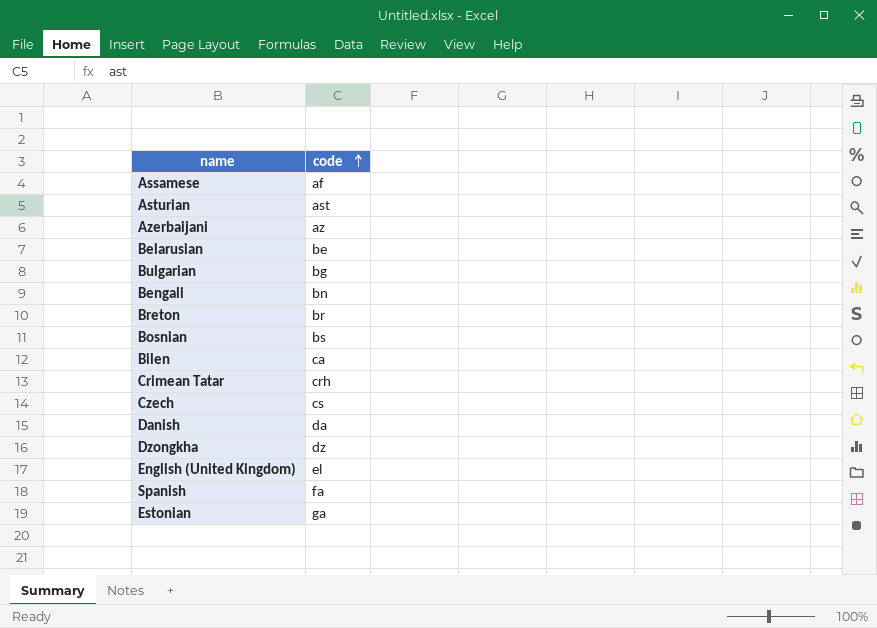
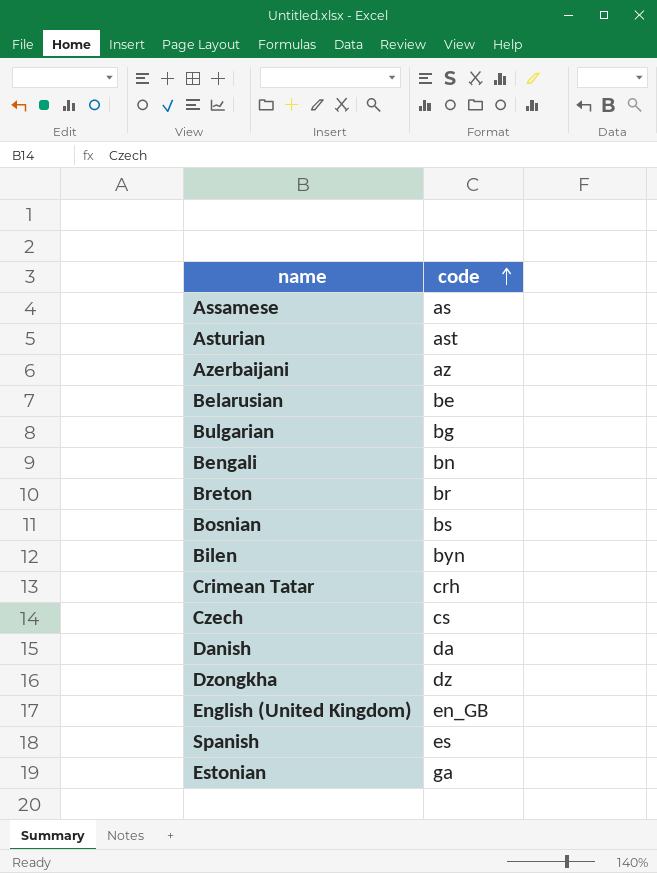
Assamese | code: af -> as
Bilen | code: ca -> byn
English (United Kingdom) | code: el -> en_GB
Spanish | code: fa -> es

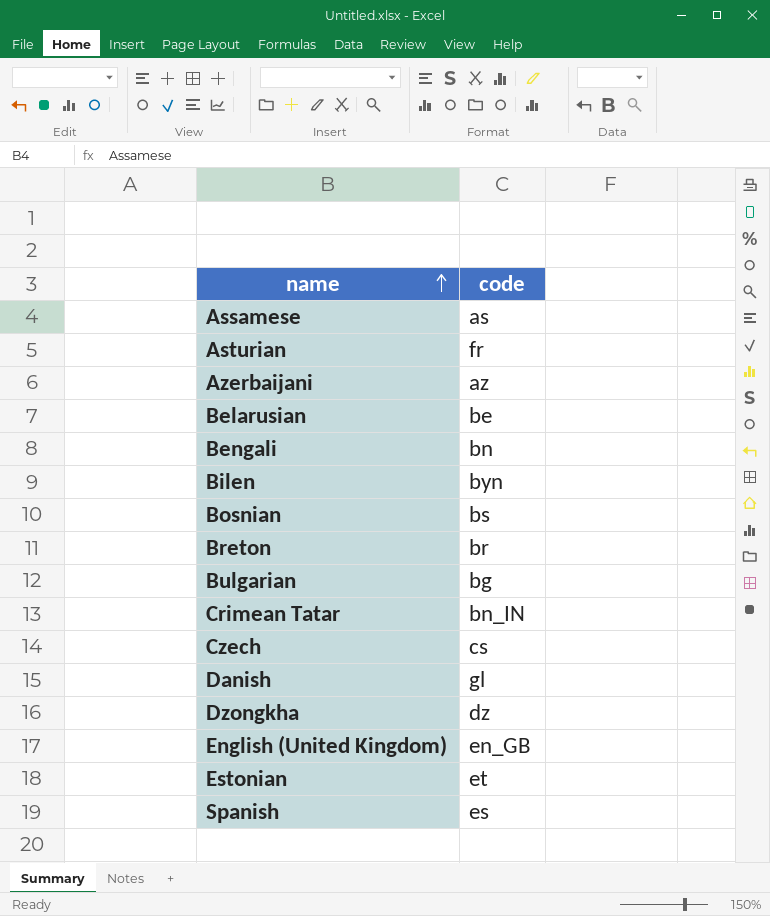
row order: code ascending -> name ascending
Asturian | code: ast -> fr
Crimean Tatar | code: crh -> bn_IN
Danish | code: da -> gl
Estonian | code: ga -> et

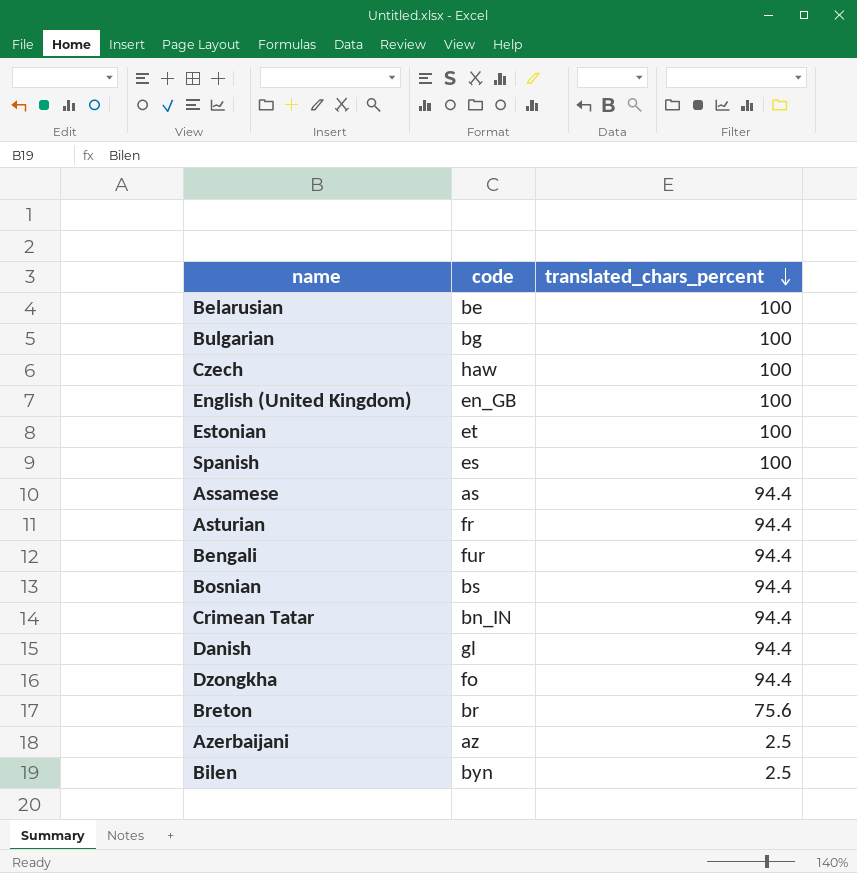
row order: name ascending -> translated_chars_percent descending
column translated_chars_percent | position: none -> 3
Czech | code: cs -> haw
Bengali | code: bn -> fur
Dzongkha | code: dz -> fo

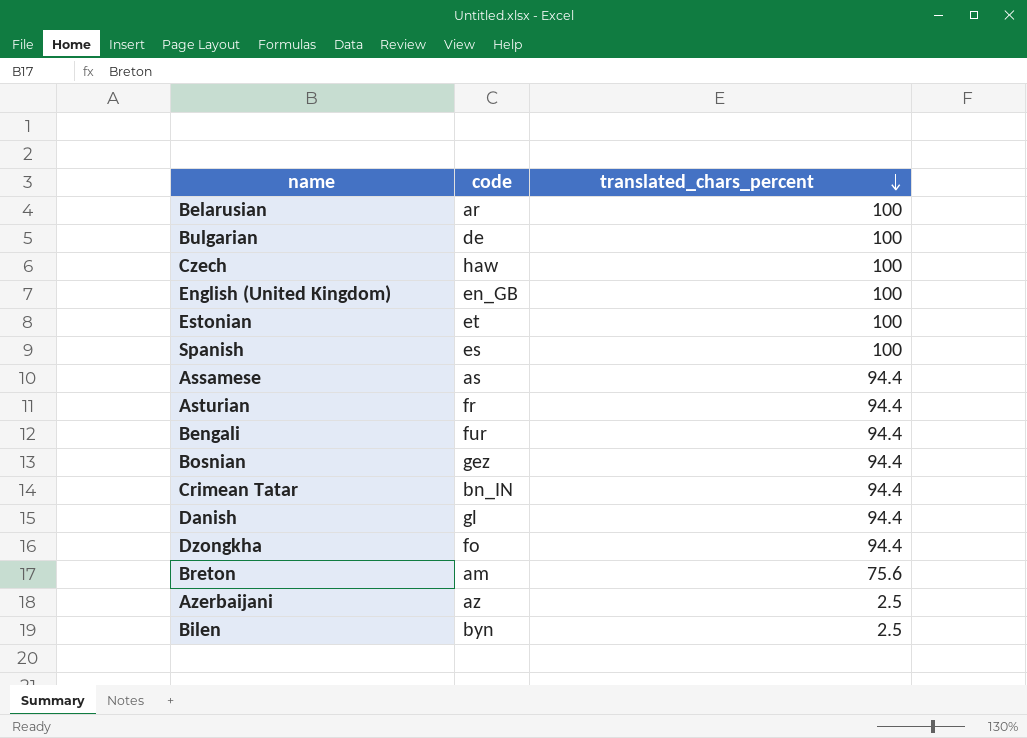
Belarusian | code: be -> ar
Bulgarian | code: bg -> de
Bosnian | code: bs -> gez
Breton | code: br -> am

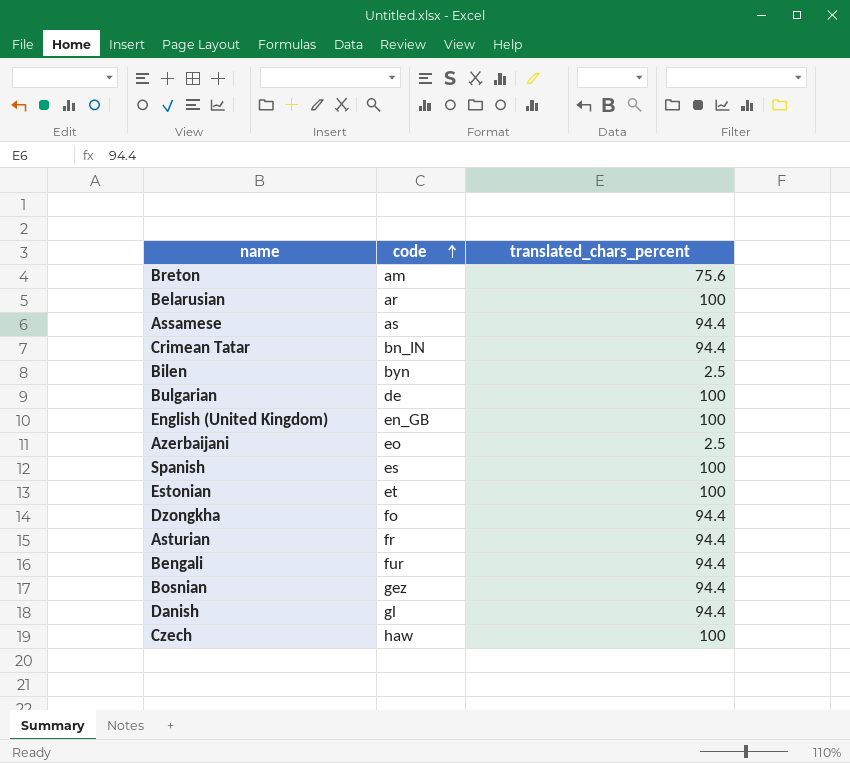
row order: translated_chars_percent descending -> code ascending
Azerbaijani | code: az -> eo

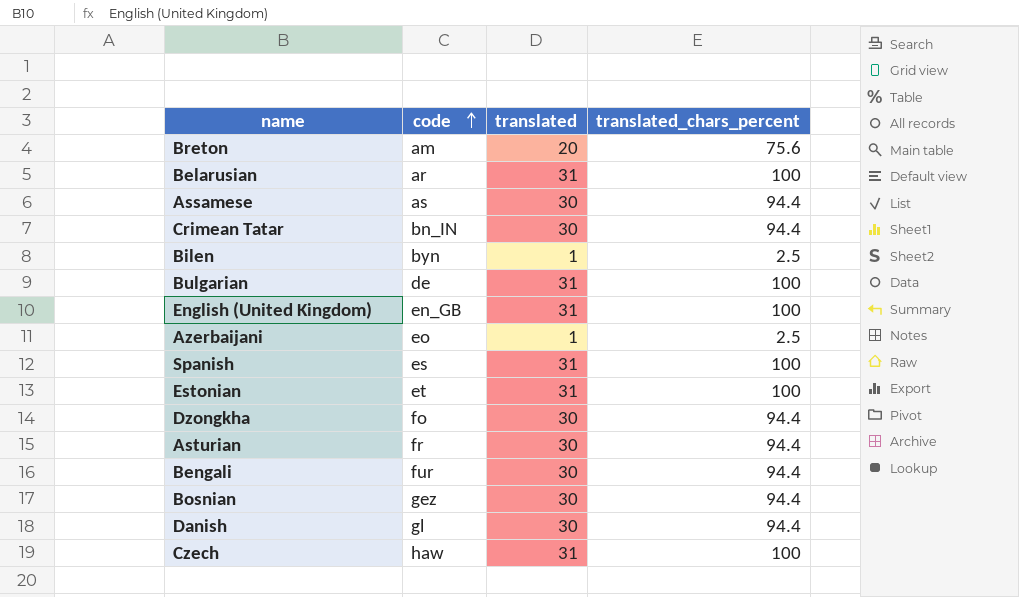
column translated | position: none -> 3

